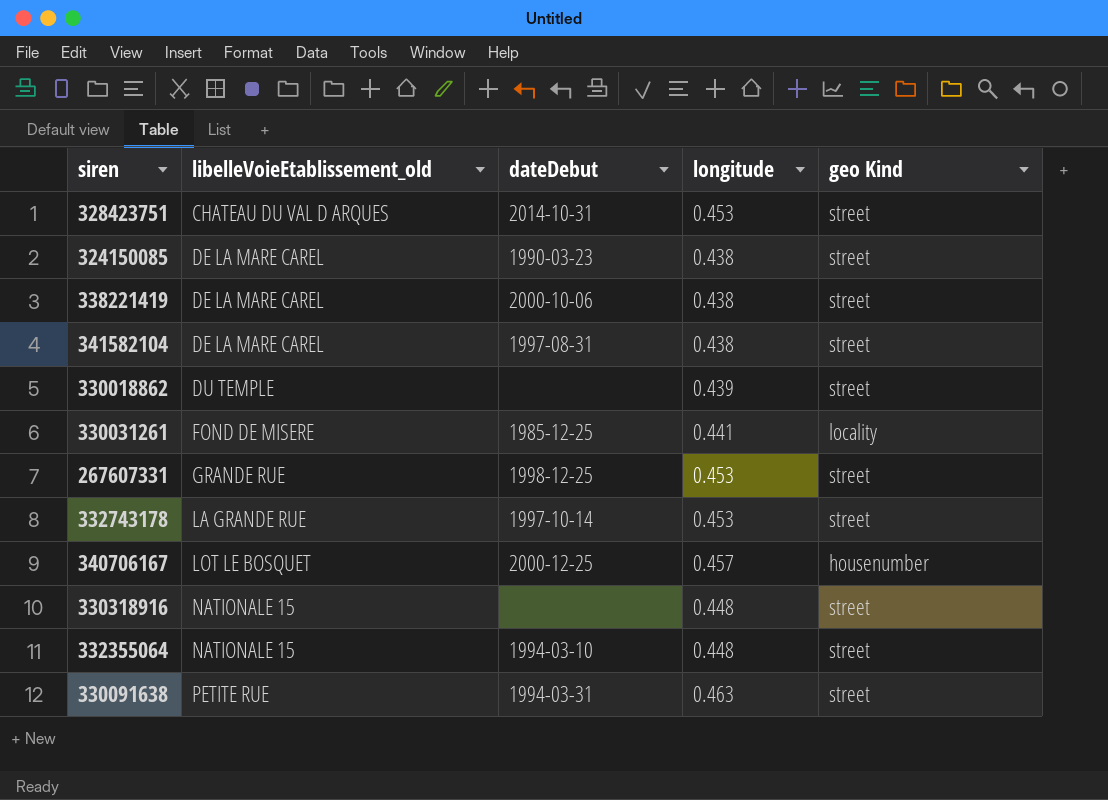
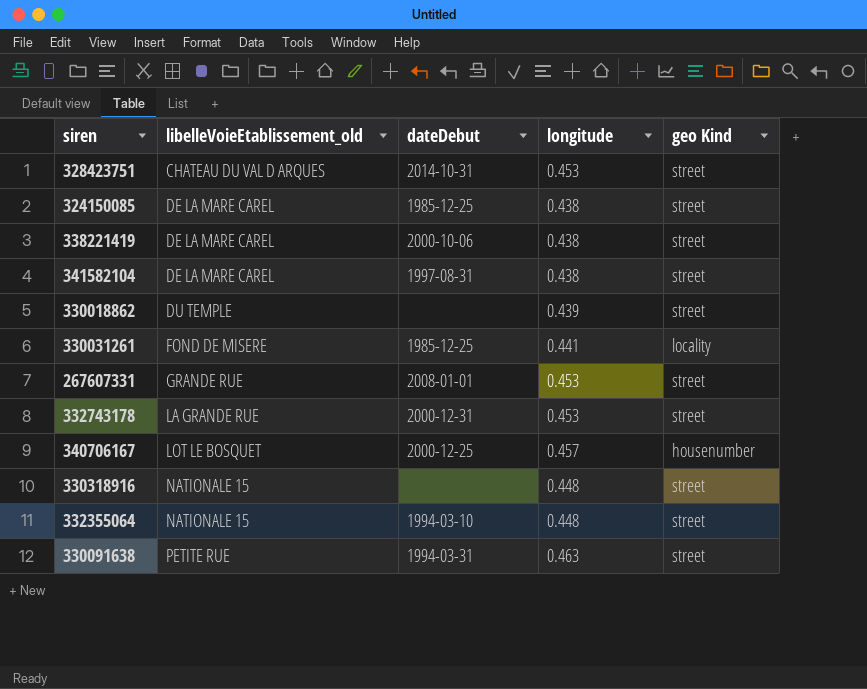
324150085 | dateDebut: 1990-03-23 -> 1985-12-25
267607331 | dateDebut: 1998-12-25 -> 2008-01-01
332743178 | dateDebut: 1997-10-14 -> 2000-12-31

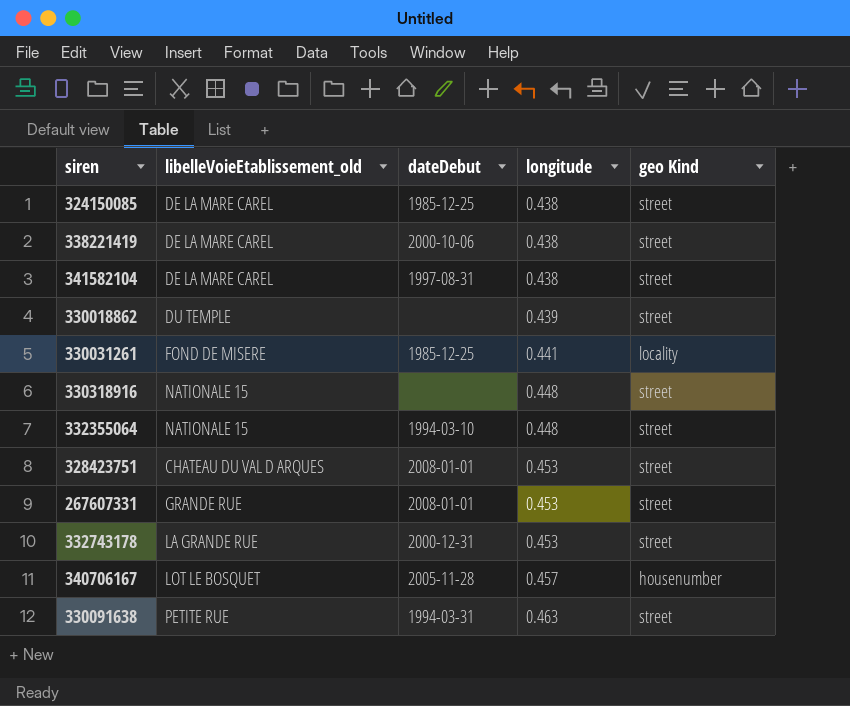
row order: libelleVoieEtablissement_old ascending -> longitude ascending
328423751 | dateDebut: 2014-10-31 -> 2008-01-01
340706167 | dateDebut: 2000-12-25 -> 2005-11-28

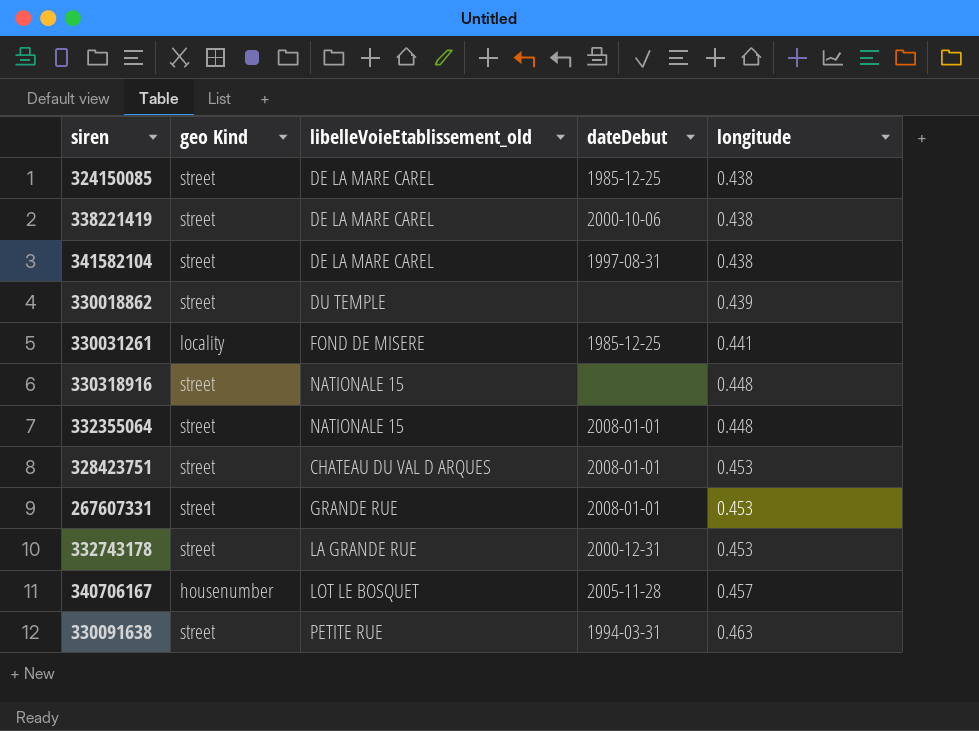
column geo Kind | position: 5 -> 2
332355064 | dateDebut: 1994-03-10 -> 2008-01-01

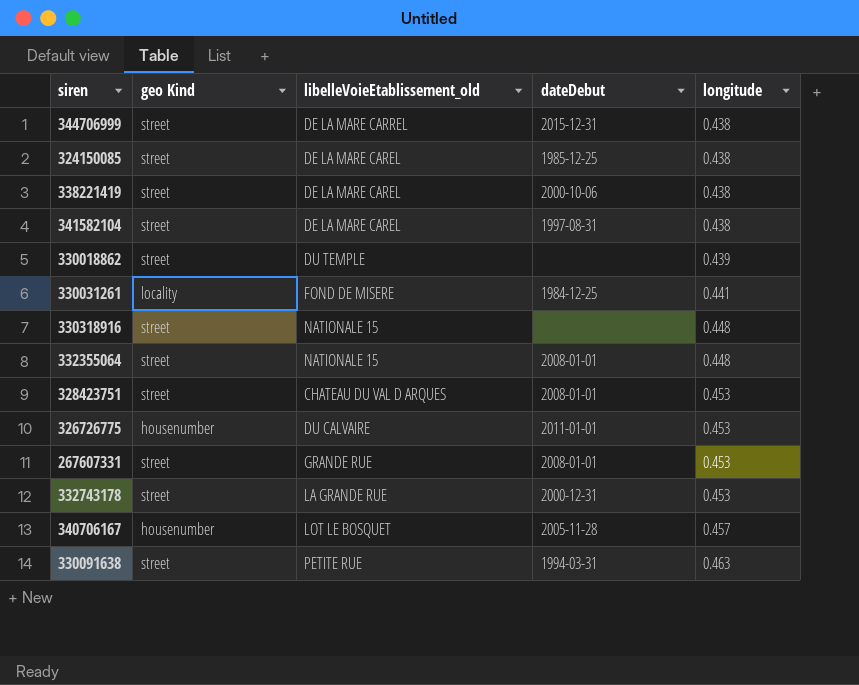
row 344706999: none -> street | DE LA MARE CARREL | 2015-12-31 | 0.438
330031261 | dateDebut: 1985-12-25 -> 1984-12-25
row 326726775: none -> housenumber | DU CALVAIRE | 2011-01-01 | 0.453

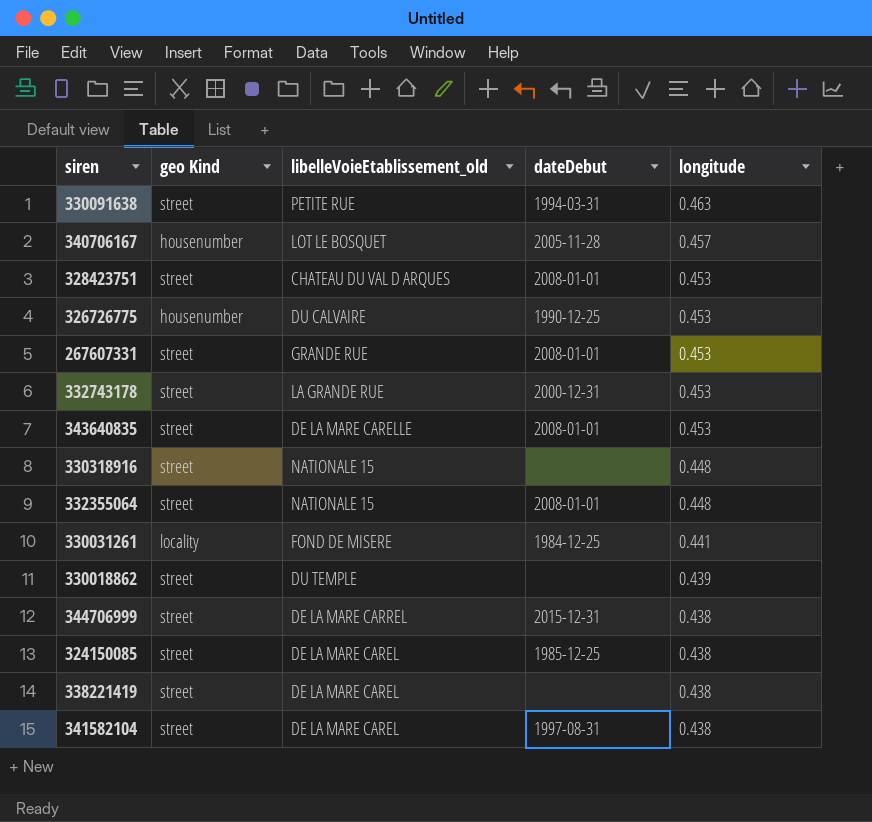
row order: longitude ascending -> longitude descending
326726775 | dateDebut: 2011-01-01 -> 1990-12-25
row 343640835: none -> street | DE LA MARE CARELLE | 2008-01-01 | 0.453
338221419 | dateDebut: 2000-10-06 -> none

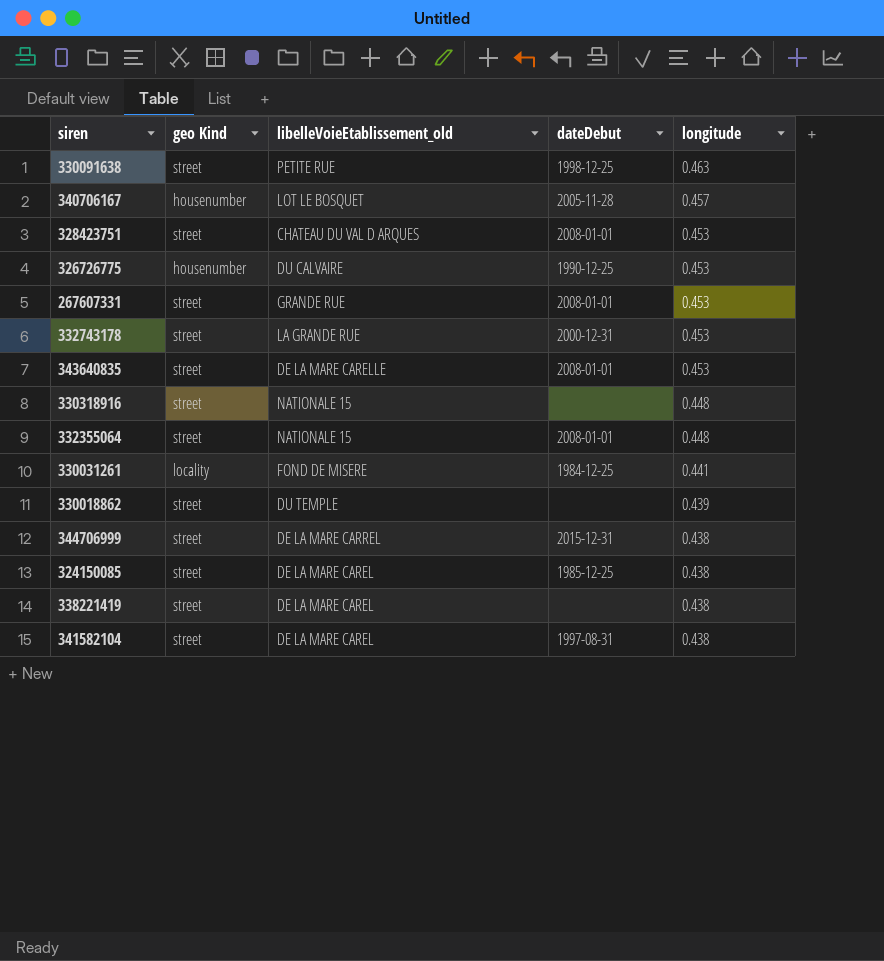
330091638 | dateDebut: 1994-03-31 -> 1998-12-25

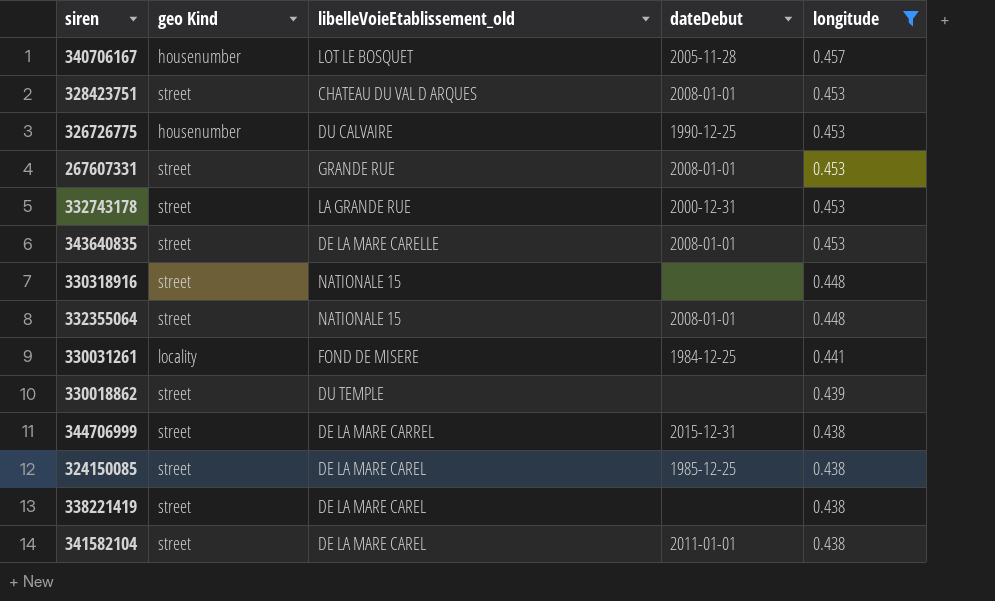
filter: none -> longitude != 0.463
341582104 | dateDebut: 1997-08-31 -> 2011-01-01

